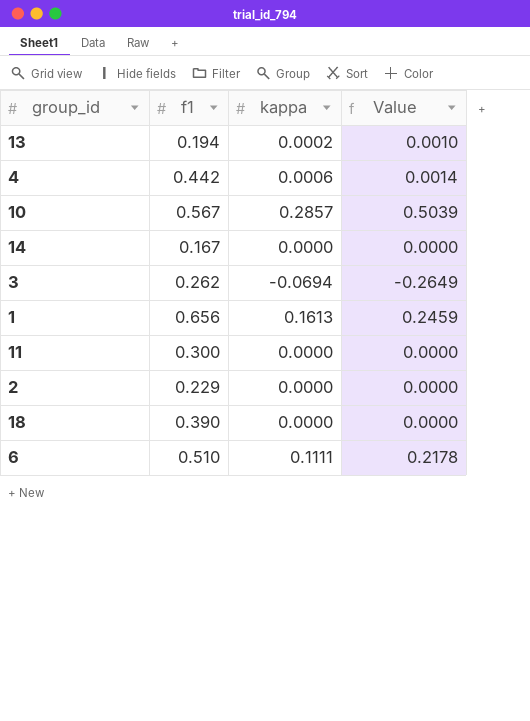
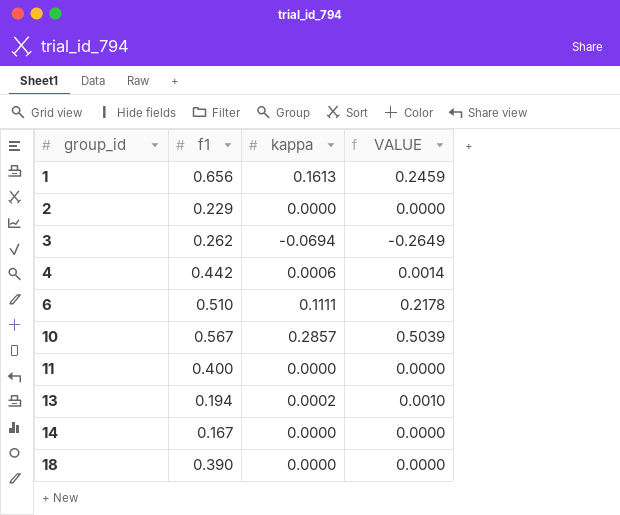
row order: none -> group_id ascending
column name: Value -> VALUE
11 | f1: 0.300 -> 0.400

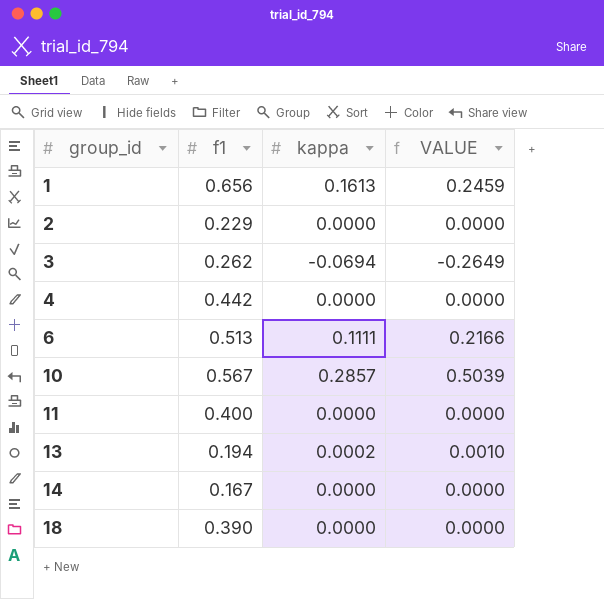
4 | kappa: 0.0006 -> 0.0000
4 | VALUE: 0.0014 -> 0.0000
6 | f1: 0.510 -> 0.513
6 | VALUE: 0.2178 -> 0.2166

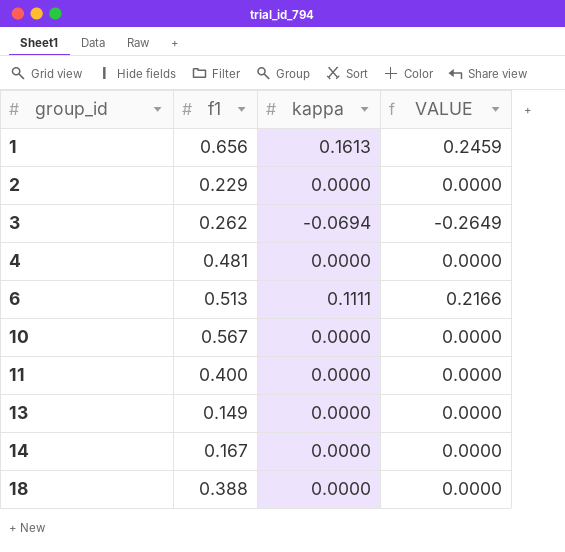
4 | f1: 0.442 -> 0.481
10 | kappa: 0.2857 -> 0.0000
10 | VALUE: 0.5039 -> 0.0000
13 | f1: 0.194 -> 0.149
13 | kappa: 0.0002 -> 0.0000
13 | VALUE: 0.0010 -> 0.0000
18 | f1: 0.390 -> 0.388

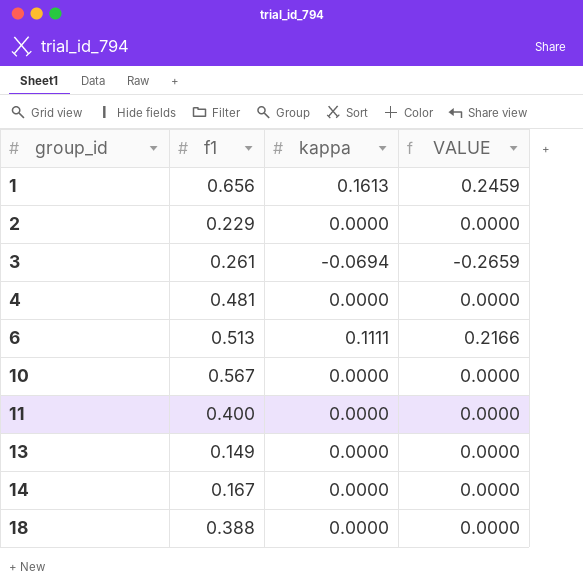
3 | f1: 0.262 -> 0.261
3 | VALUE: -0.2649 -> -0.2659

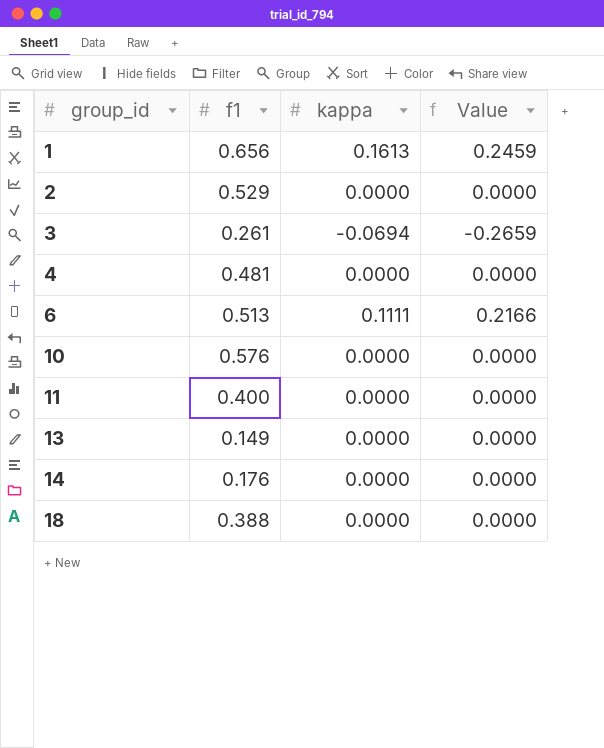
column name: VALUE -> Value
2 | f1: 0.229 -> 0.529
10 | f1: 0.567 -> 0.576
14 | f1: 0.167 -> 0.176

